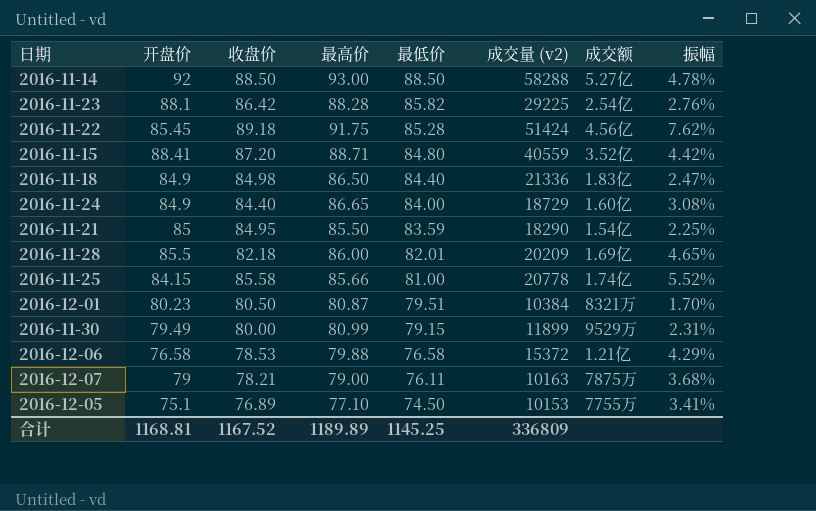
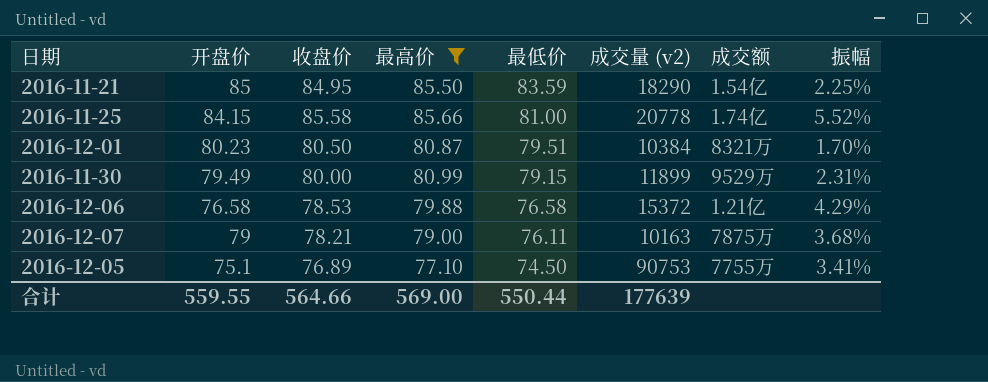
filter: none -> 最高价 <= 85.66
2016-12-05 | 成交量 (v2): 10153 -> 90753
合计 | 开盘价: 1168.81 -> 559.55
合计 | 收盘价: 1167.52 -> 564.66
合计 | 最高价: 1189.89 -> 569.00
合计 | 最低价: 1145.25 -> 550.44
合计 | 成交量 (v2): 336809 -> 177639

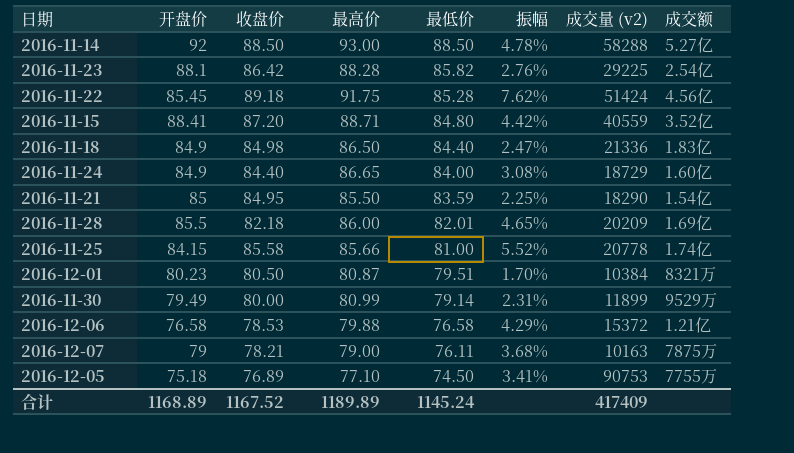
filter: 最高价 <= 85.66 -> none
column 振幅 | position: 8 -> 6
2016-11-30 | 最低价: 79.15 -> 79.14
2016-12-05 | 开盘价: 75.1 -> 75.18
合计 | 开盘价: 559.55 -> 1168.89
合计 | 收盘价: 564.66 -> 1167.52
合计 | 最高价: 569.00 -> 1189.89
合计 | 最低价: 550.44 -> 1145.24
合计 | 成交量 (v2): 177639 -> 417409

